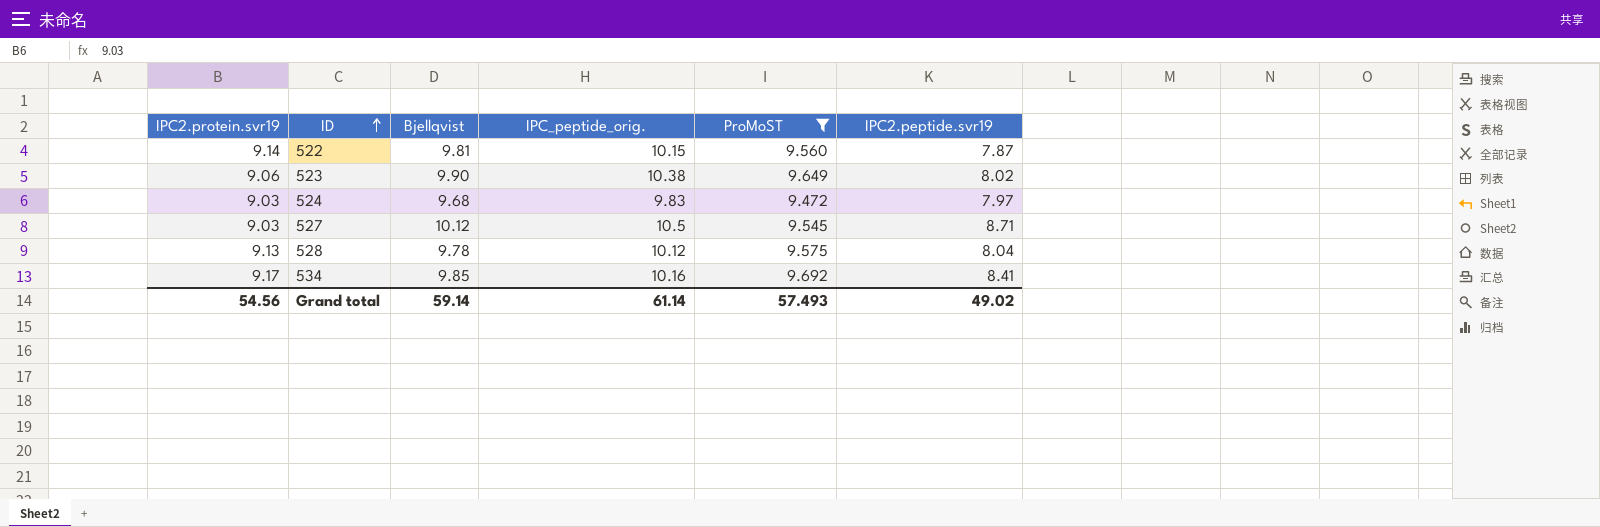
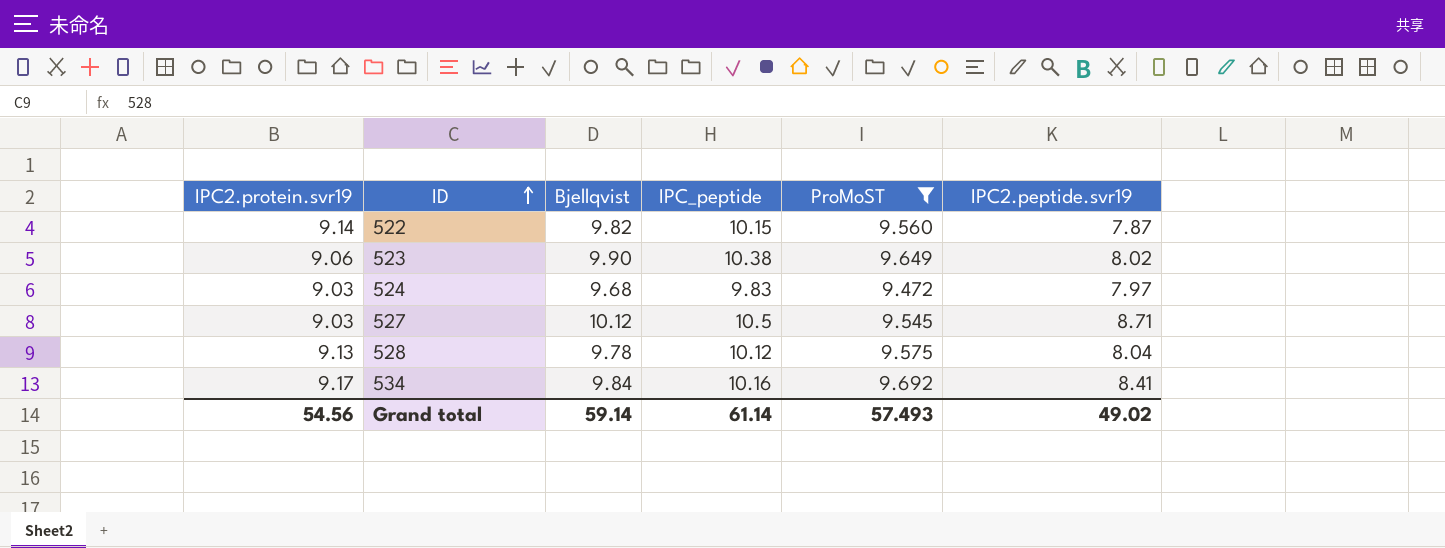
column name: IPC_peptide_orig. -> IPC_peptide
522 | Bjellqvist: 9.81 -> 9.82
534 | Bjellqvist: 9.85 -> 9.84

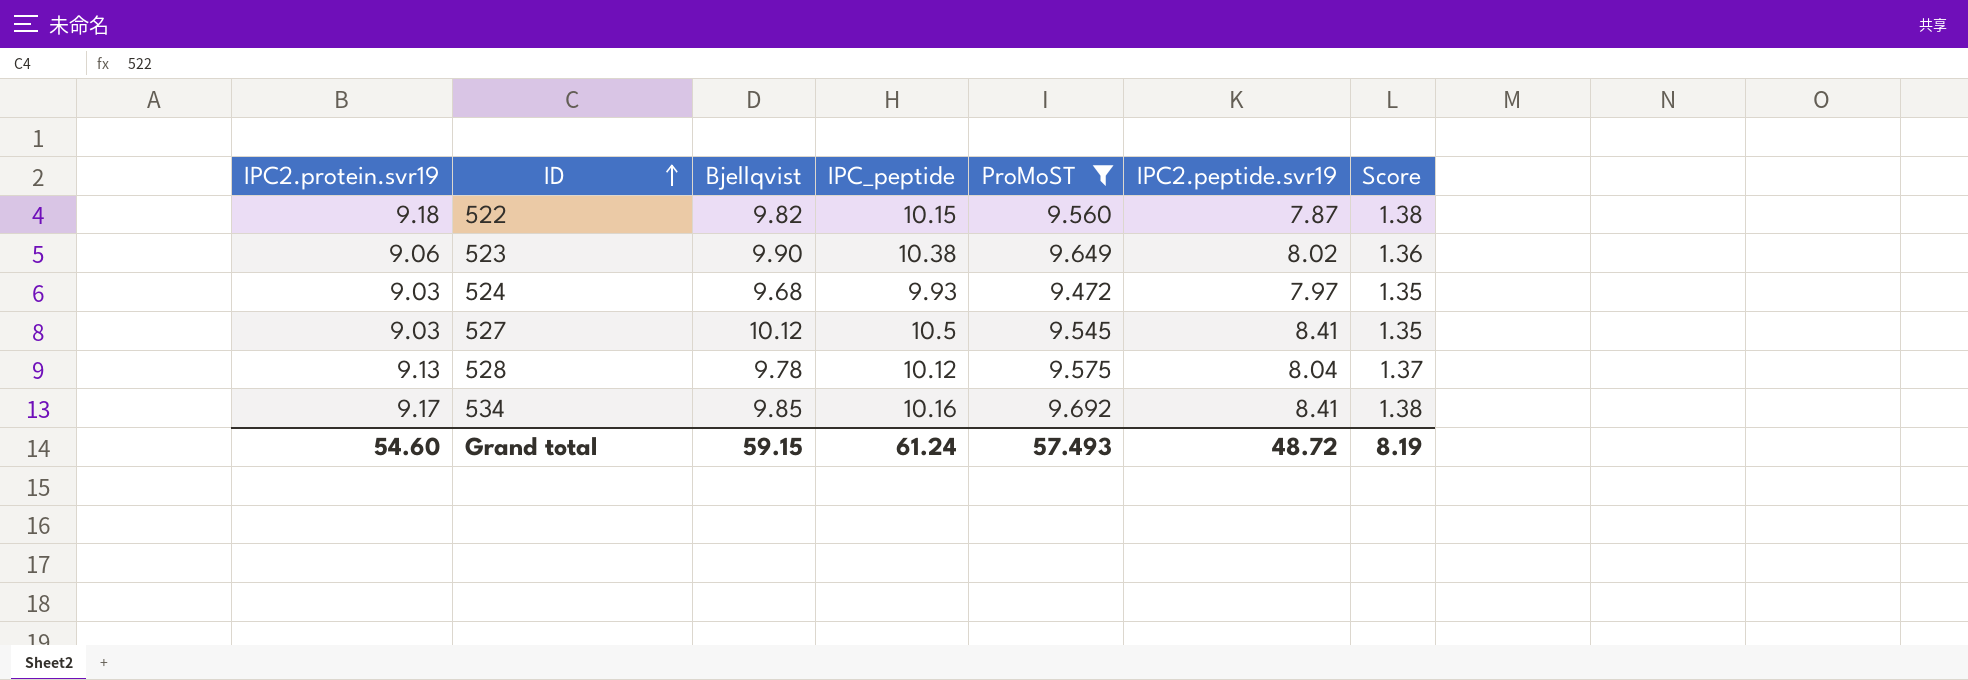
column Score | formula: none -> [IPC2.protein.svr19] * 0.15
522 | IPC2.protein.svr19: 9.14 -> 9.18
524 | IPC_peptide: 9.83 -> 9.93
527 | IPC2.peptide.svr19: 8.71 -> 8.41
534 | Bjellqvist: 9.84 -> 9.85
Grand total | IPC2.protein.svr19: 54.56 -> 54.60
Grand total | Bjellqvist: 59.14 -> 59.15
Grand total | IPC_peptide: 61.14 -> 61.24
Grand total | IPC2.peptide.svr19: 49.02 -> 48.72

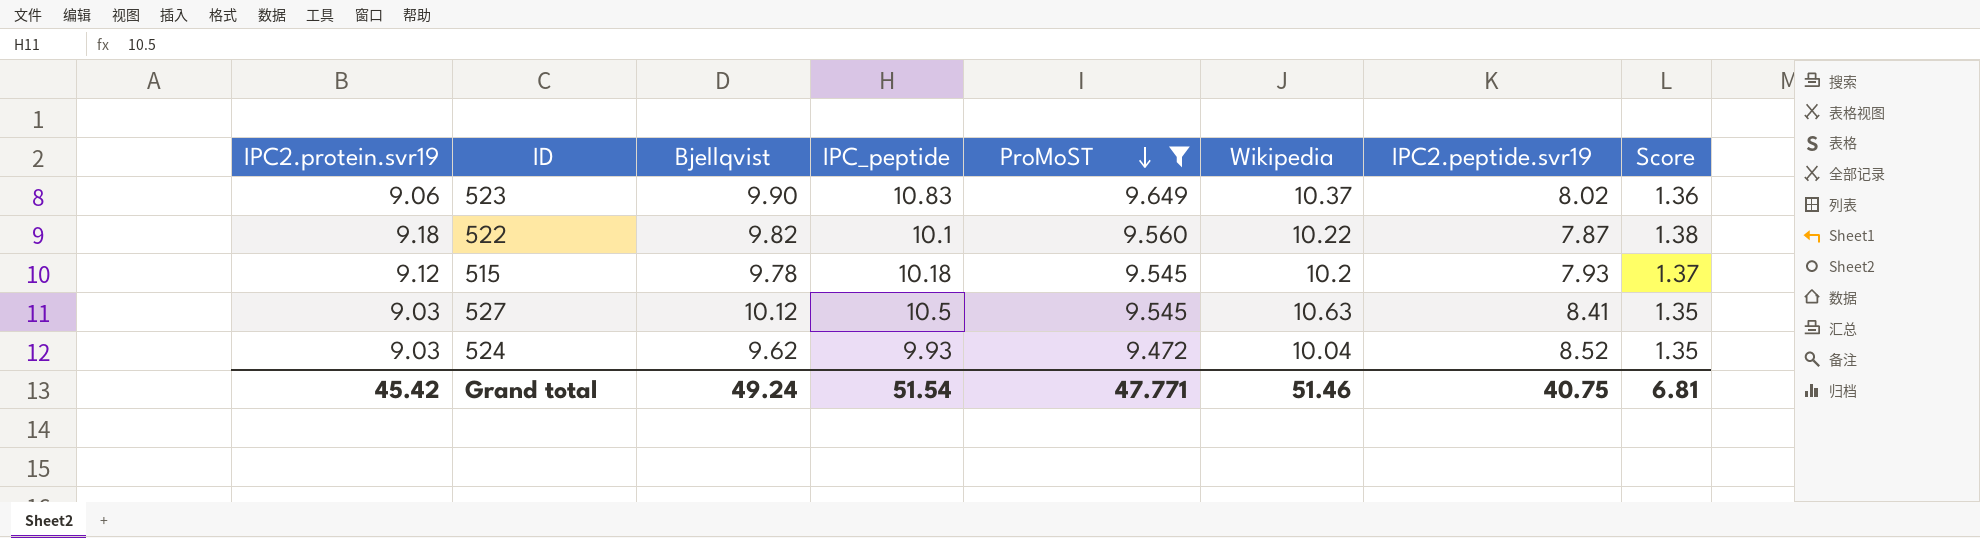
row order: ID ascending -> ProMoST descending
column Wikipedia | position: none -> 6
row 528: 9.13 | 9.78 | 10.12 | 9.575 | 8.04 | 1.37 -> none
row 534: 9.17 | 9.85 | 10.16 | 9.692 | 8.41 | 1.38 -> none
523 | IPC_peptide: 10.38 -> 10.83
522 | IPC_peptide: 10.15 -> 10.1
row 515: none -> 9.12 | 9.78 | 10.18 | 9.545 | 10.2 | 7.93 | 1.37
524 | Bjellqvist: 9.68 -> 9.62
524 | IPC2.peptide.svr19: 7.97 -> 8.52
Grand total | IPC2.protein.svr19: 54.60 -> 45.42
Grand total | Bjellqvist: 59.15 -> 49.24
Grand total | IPC_peptide: 61.24 -> 51.54
Grand total | ProMoST: 57.493 -> 47.771
Grand total | IPC2.peptide.svr19: 48.72 -> 40.75
Grand total | Score: 8.19 -> 6.81

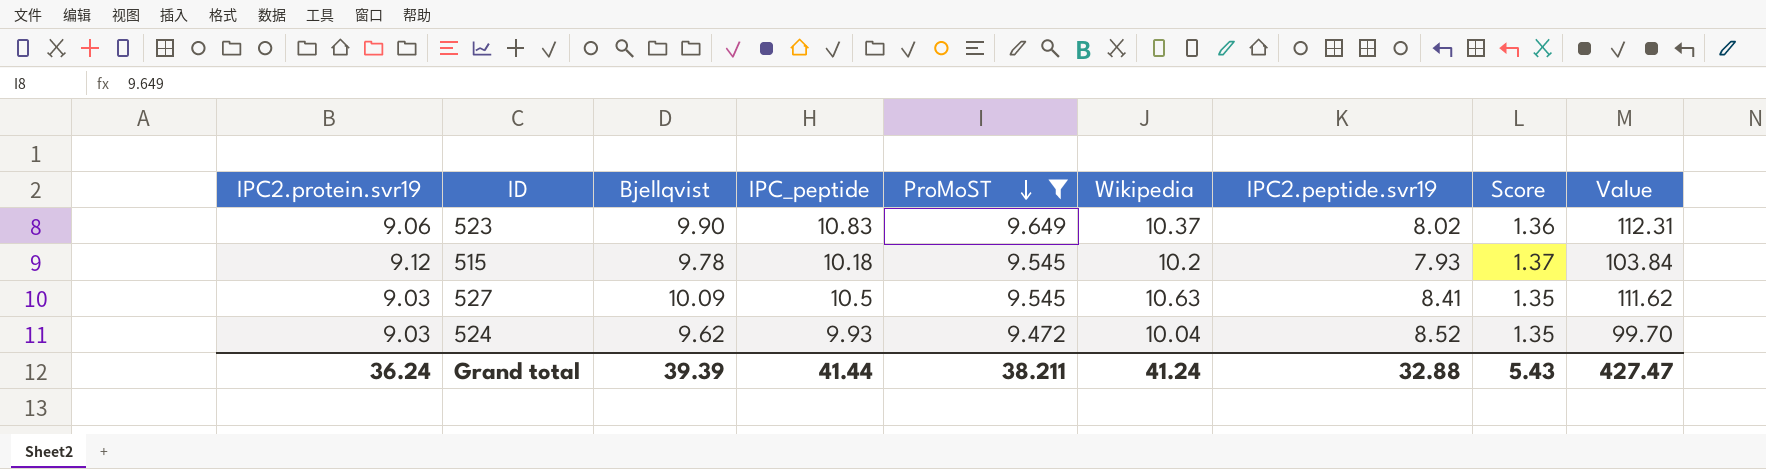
column Value | formula: none -> [IPC_peptide] * [Wikipedia]
row 522: 9.18 | 9.82 | 10.1 | 9.560 | 10.22 | 7.87 | 1.38 -> none
527 | Bjellqvist: 10.12 -> 10.09
Grand total | IPC2.protein.svr19: 45.42 -> 36.24
Grand total | Bjellqvist: 49.24 -> 39.39
Grand total | IPC_peptide: 51.54 -> 41.44
Grand total | ProMoST: 47.771 -> 38.211
Grand total | Wikipedia: 51.46 -> 41.24
Grand total | IPC2.peptide.svr19: 40.75 -> 32.88
Grand total | Score: 6.81 -> 5.43

